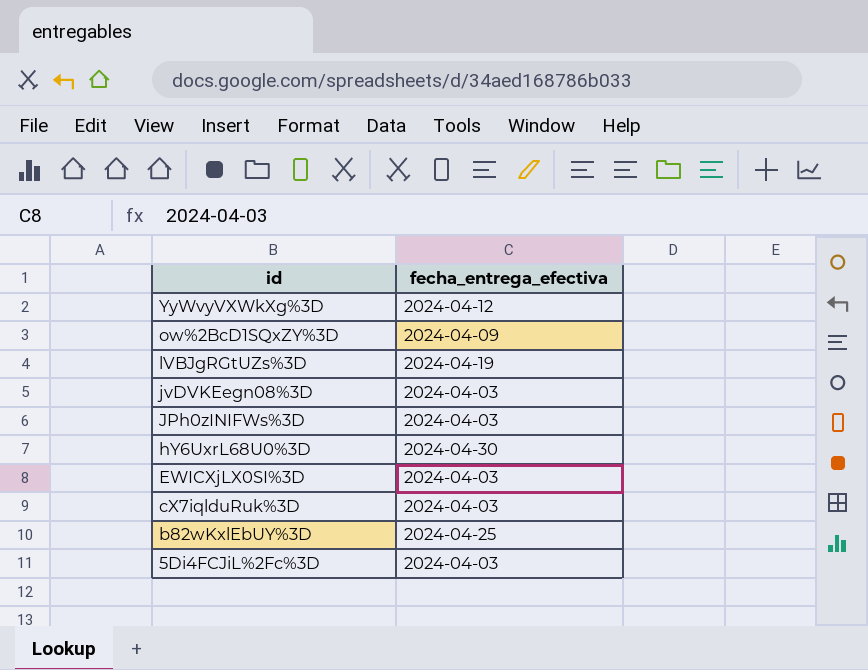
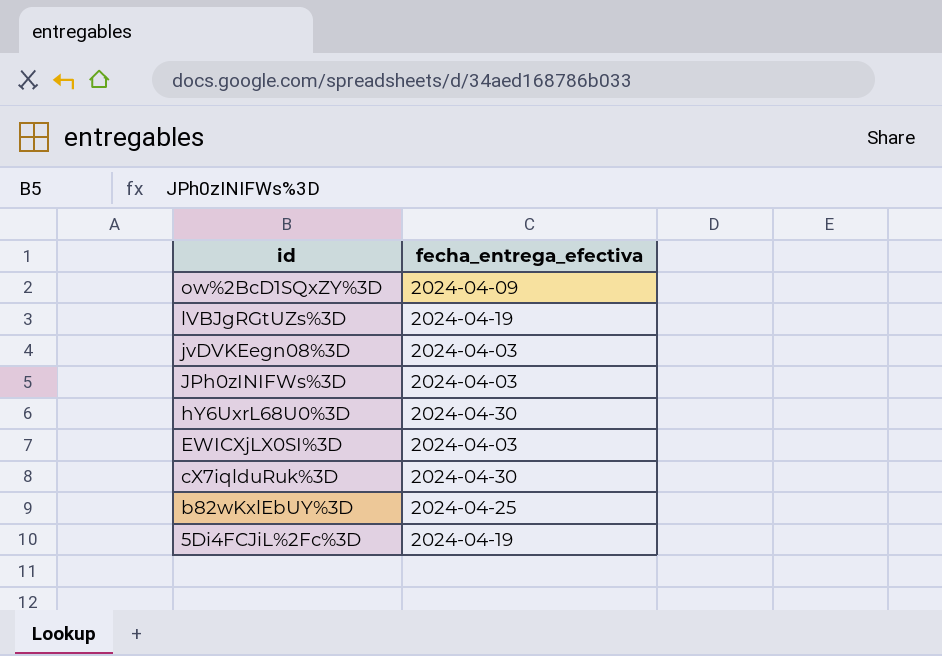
row YyWvyVXWkXg%3D: 2024-04-12 -> none
cX7iqlduRuk%3D | fecha_entrega_efectiva: 2024-04-03 -> 2024-04-30
5Di4FCJiL%2Fc%3D | fecha_entrega_efectiva: 2024-04-03 -> 2024-04-19

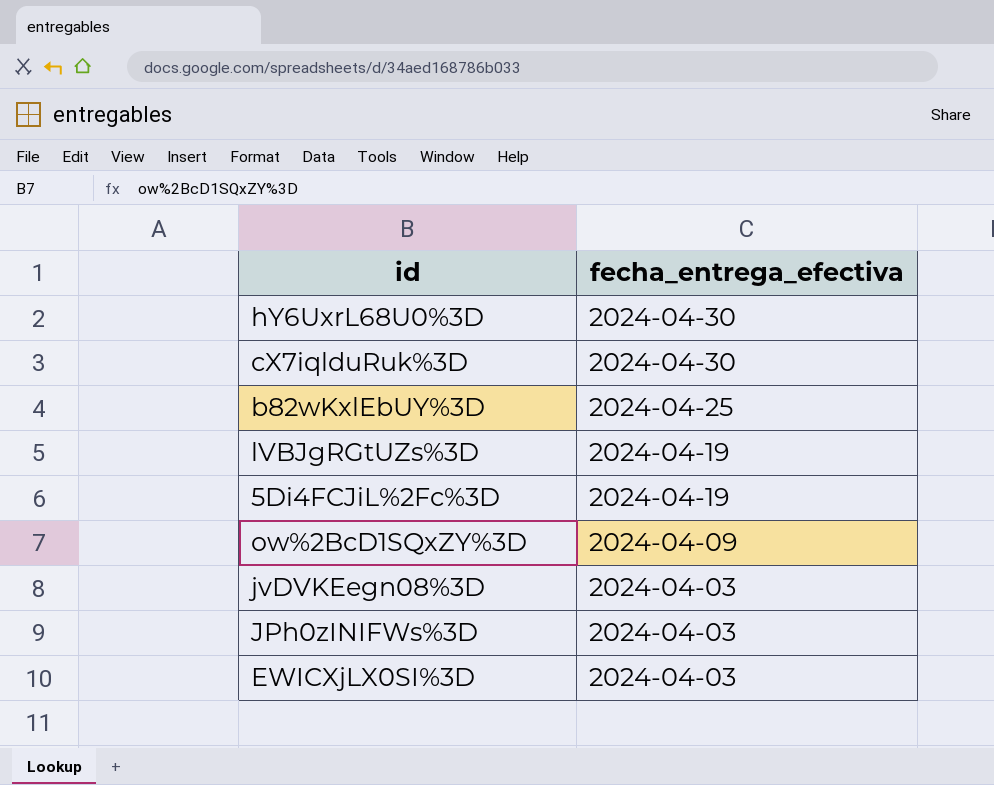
row order: id descending -> fecha_entrega_efectiva descending

